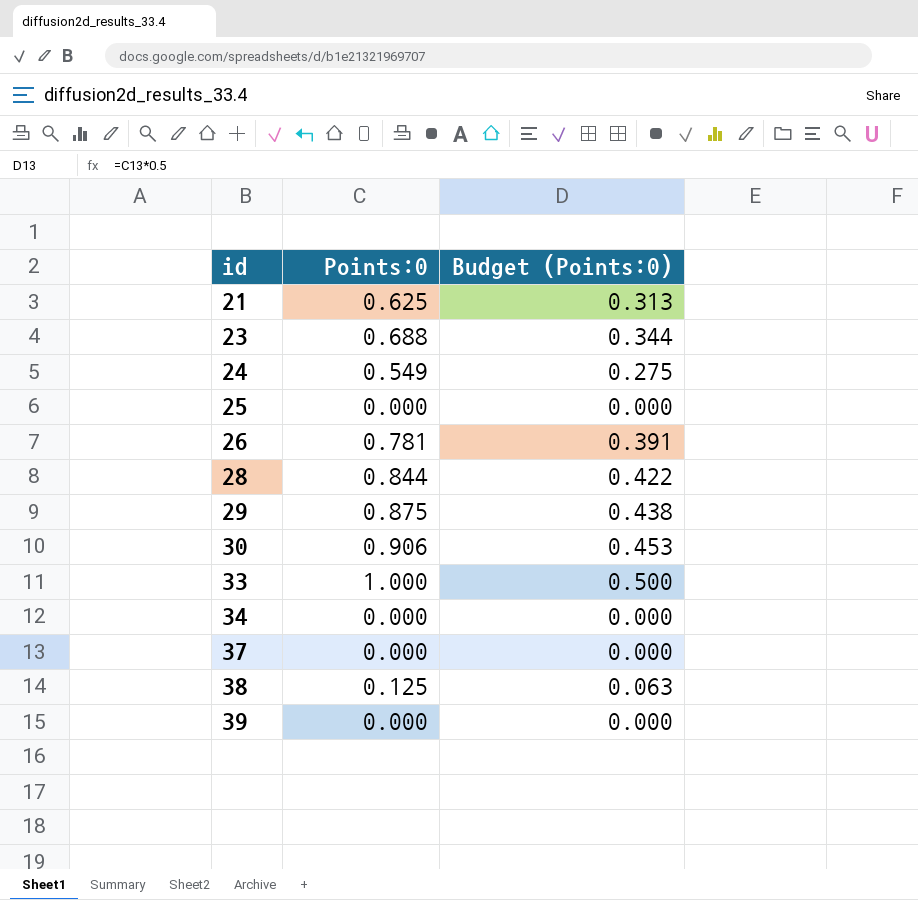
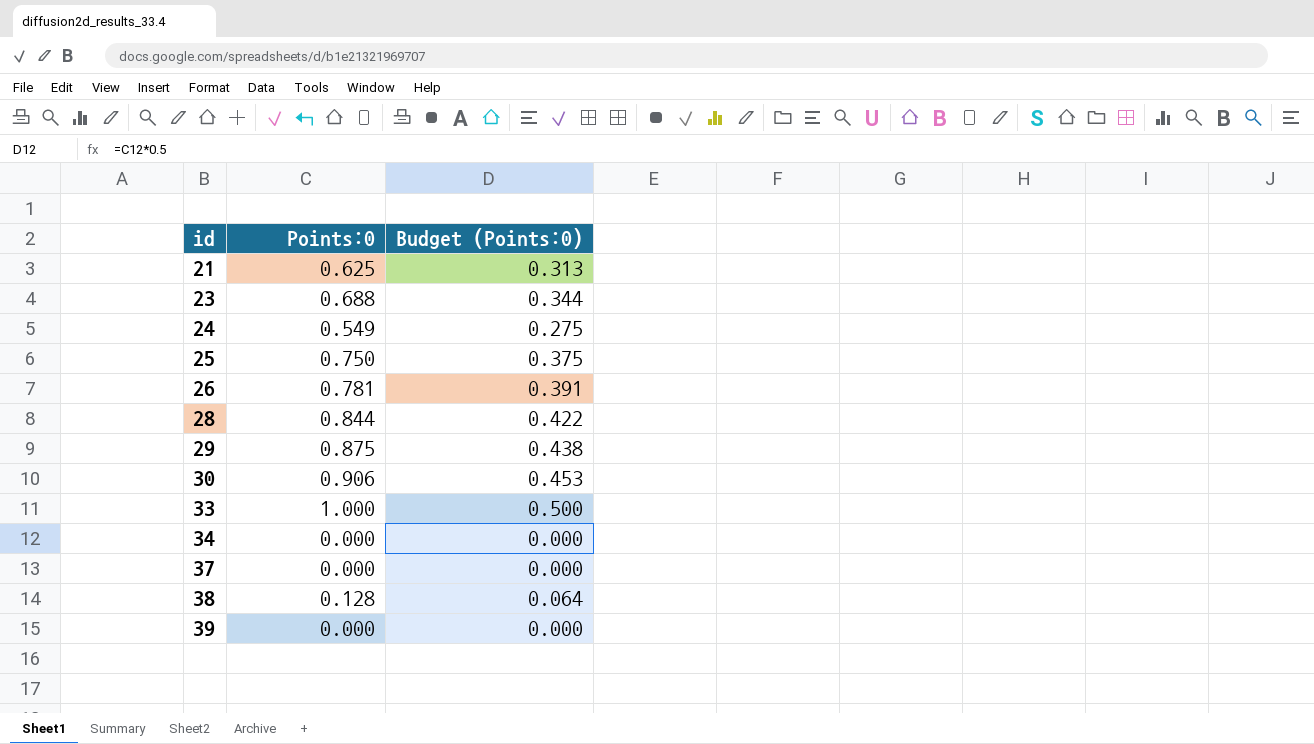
25 | Points:0: 0.000 -> 0.750
25 | Budget (Points:0): 0.000 -> 0.375
38 | Points:0: 0.125 -> 0.128
38 | Budget (Points:0): 0.063 -> 0.064

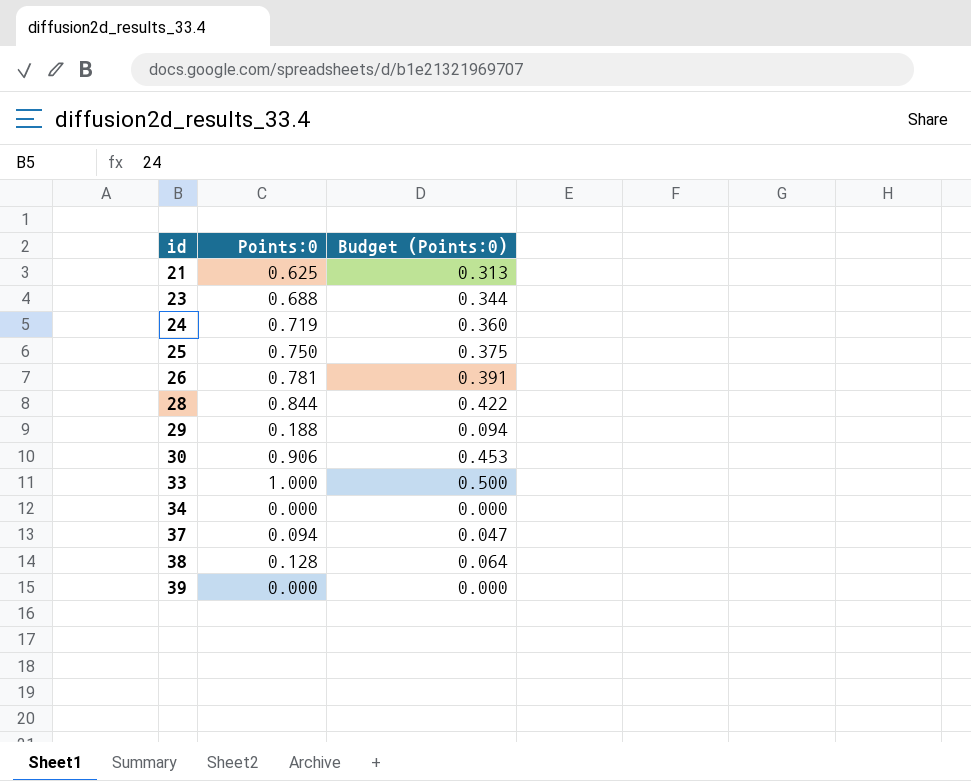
24 | Points:0: 0.549 -> 0.719
24 | Budget (Points:0): 0.275 -> 0.360
29 | Points:0: 0.875 -> 0.188
29 | Budget (Points:0): 0.438 -> 0.094
37 | Points:0: 0.000 -> 0.094
37 | Budget (Points:0): 0.000 -> 0.047

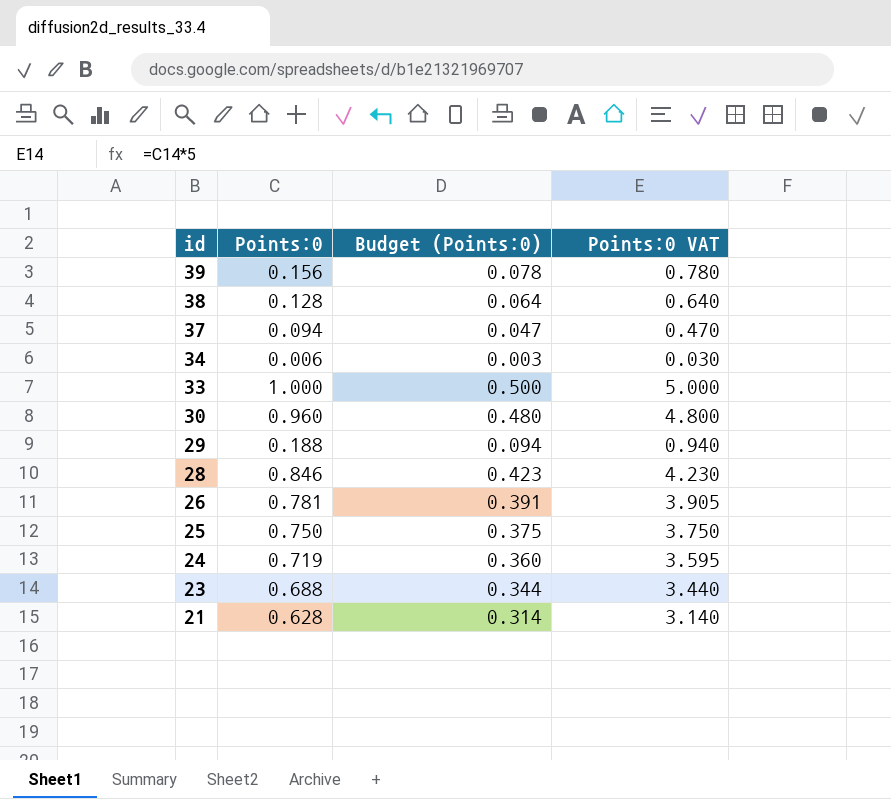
row order: id ascending -> id descending
column Points:0 VAT | formula: none -> [Points:0] * 5
39 | Points:0: 0.000 -> 0.156
39 | Budget (Points:0): 0.000 -> 0.078
34 | Points:0: 0.000 -> 0.006
34 | Budget (Points:0): 0.000 -> 0.003
30 | Points:0: 0.906 -> 0.960
30 | Budget (Points:0): 0.453 -> 0.480
28 | Points:0: 0.844 -> 0.846
28 | Budget (Points:0): 0.422 -> 0.423
21 | Points:0: 0.625 -> 0.628
21 | Budget (Points:0): 0.313 -> 0.314

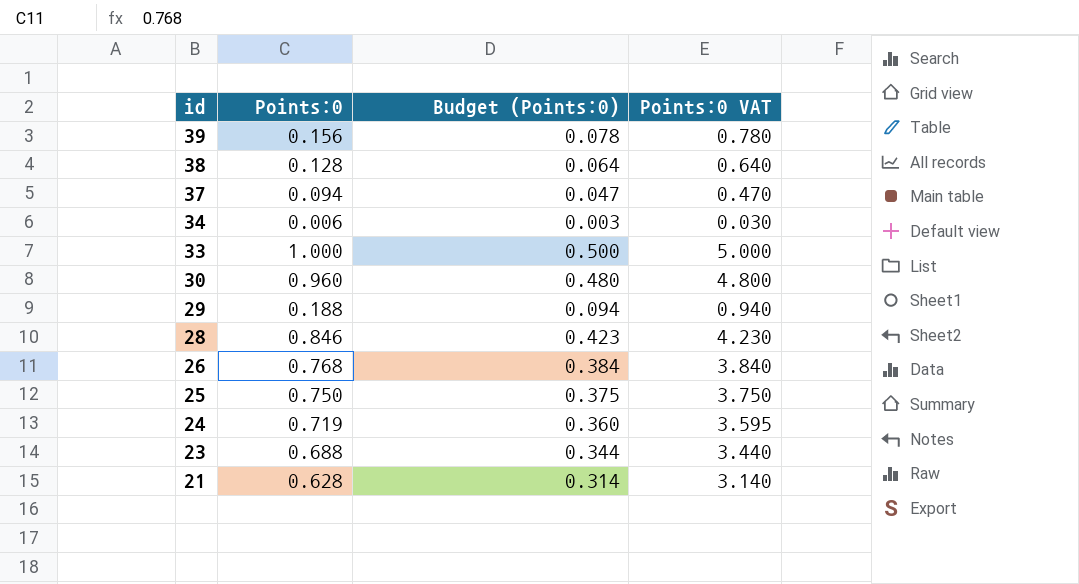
26 | Points:0: 0.781 -> 0.768
26 | Budget (Points:0): 0.391 -> 0.384
26 | Points:0 VAT: 3.905 -> 3.840

